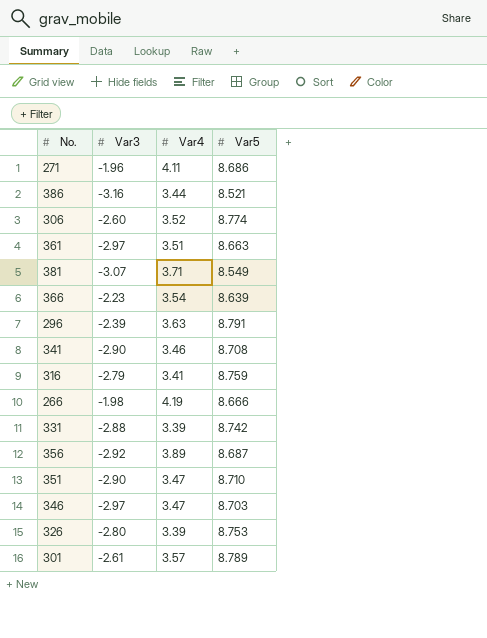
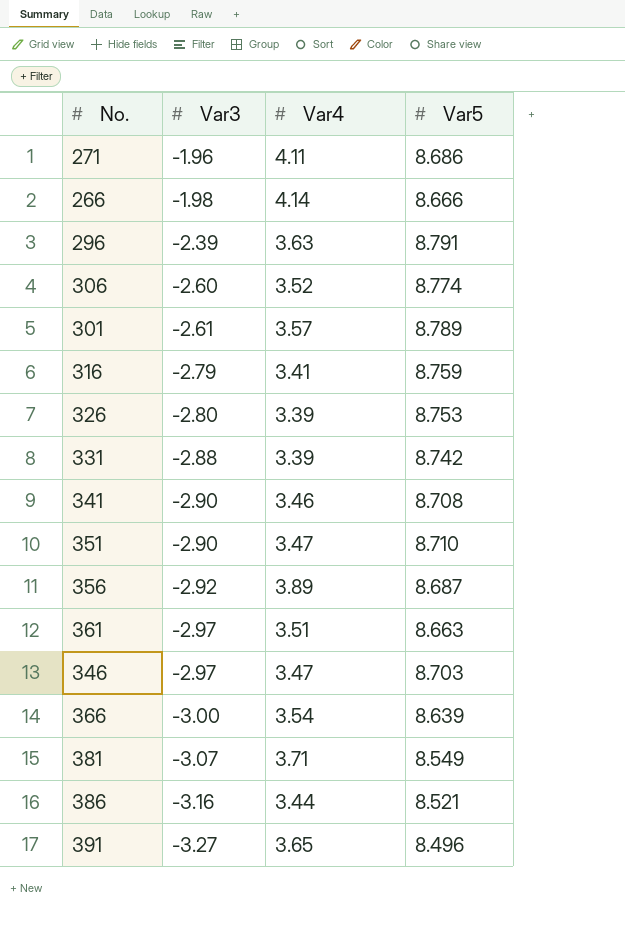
row order: none -> Var3 descending
266 | Var4: 4.19 -> 4.14
366 | Var3: -2.23 -> -3.00
row 391: none -> -3.27 | 3.65 | 8.496

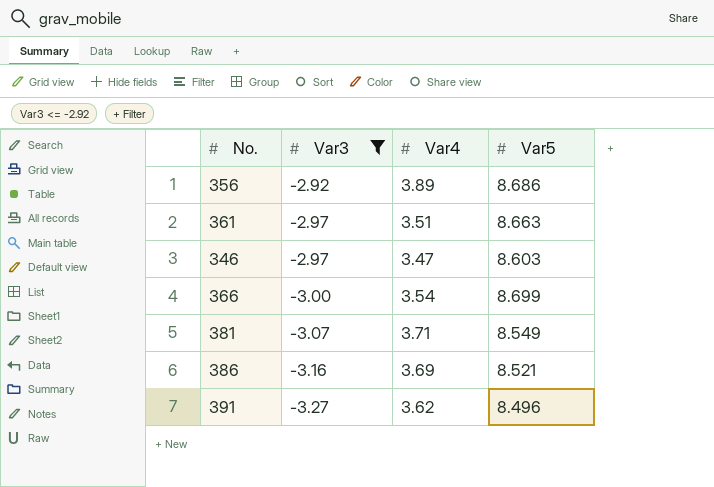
filter: none -> Var3 <= -2.92
356 | Var5: 8.687 -> 8.686
346 | Var5: 8.703 -> 8.603
366 | Var5: 8.639 -> 8.699
386 | Var4: 3.44 -> 3.69
391 | Var4: 3.65 -> 3.62

